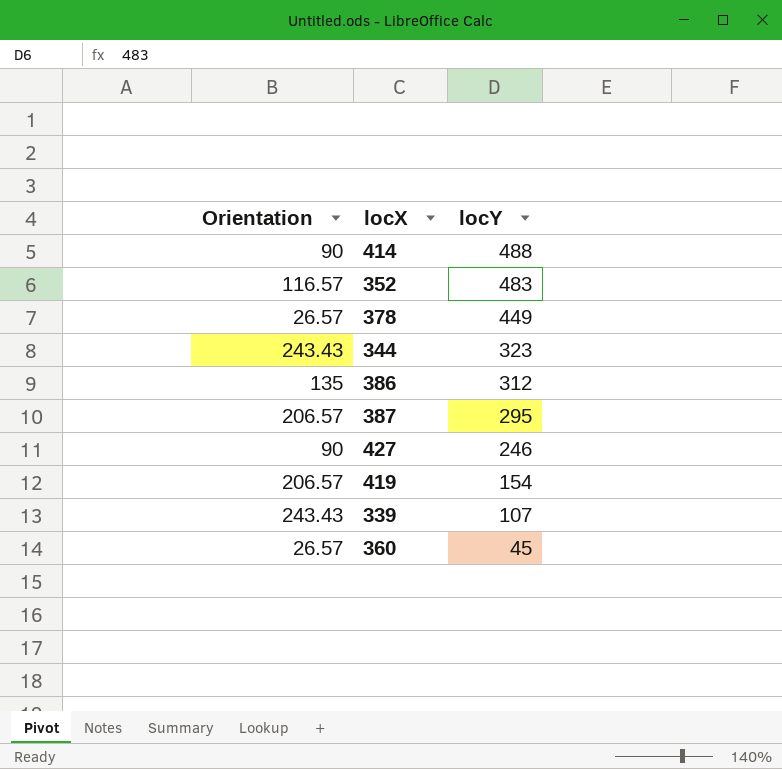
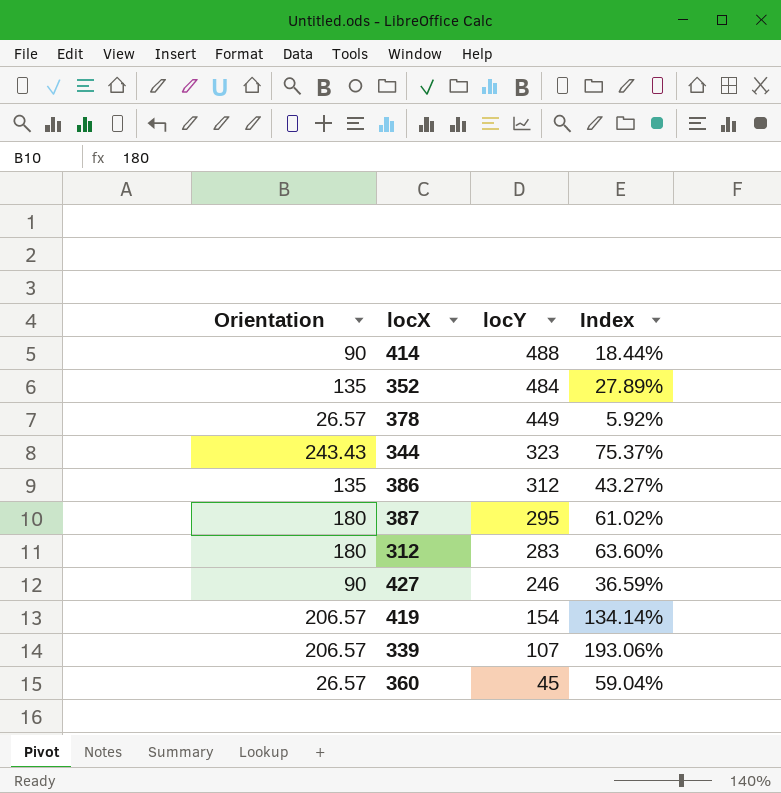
column Index | formula: none -> [Orientation] / [locY]
352 | Orientation: 116.57 -> 135
352 | locY: 483 -> 484
387 | Orientation: 206.57 -> 180
row 312: none -> 180 | 283 | 63.60%
339 | Orientation: 243.43 -> 206.57

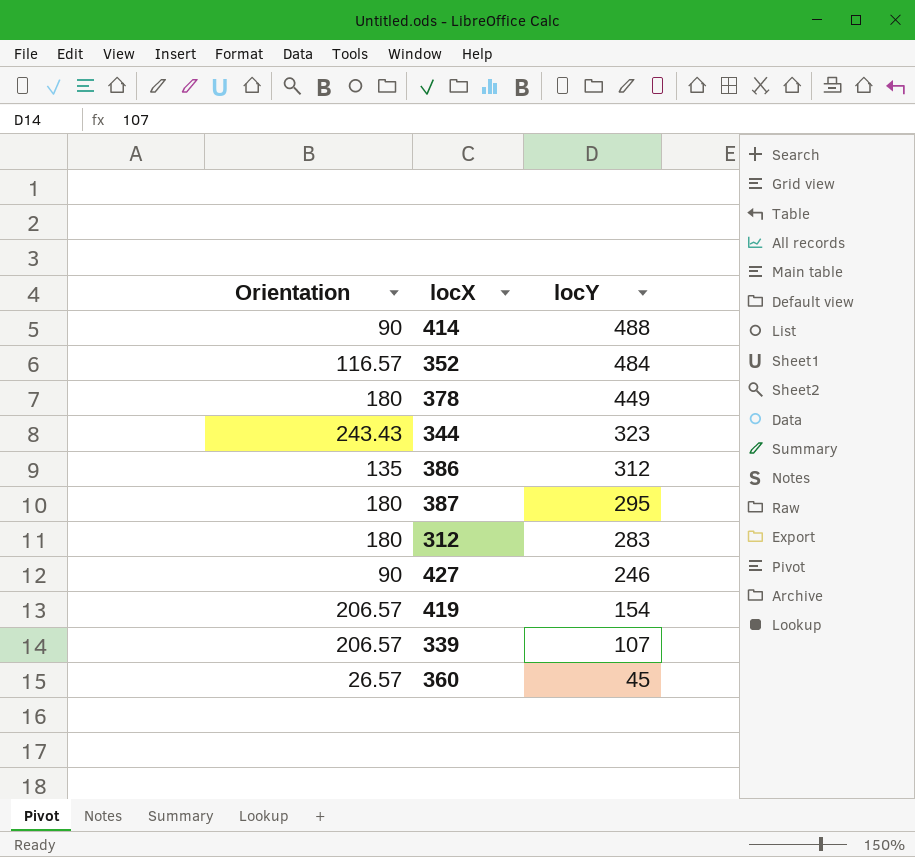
column Index | formula: [Orientation] / [locY] -> none
352 | Orientation: 135 -> 116.57
378 | Orientation: 26.57 -> 180

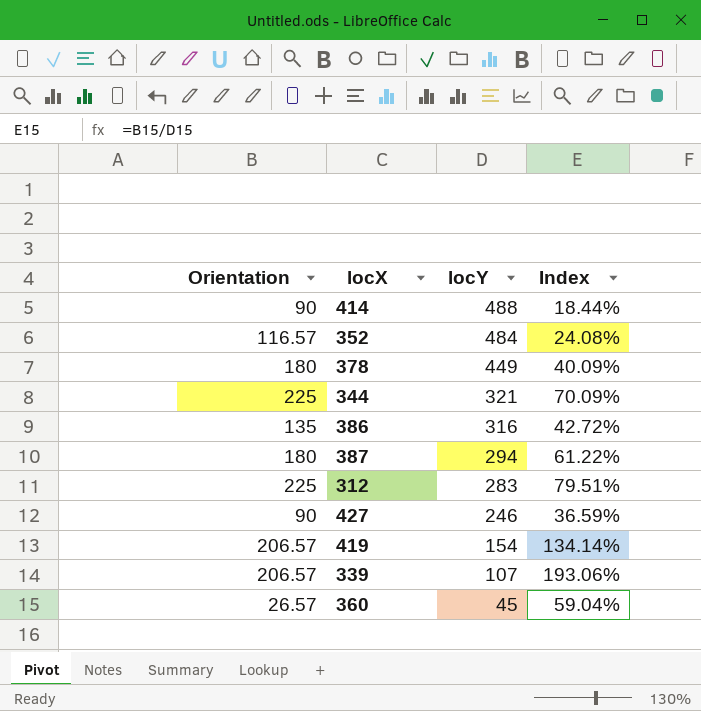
column Index | formula: none -> [Orientation] / [locY]
344 | Orientation: 243.43 -> 225
344 | locY: 323 -> 321
386 | locY: 312 -> 316
387 | locY: 295 -> 294
312 | Orientation: 180 -> 225

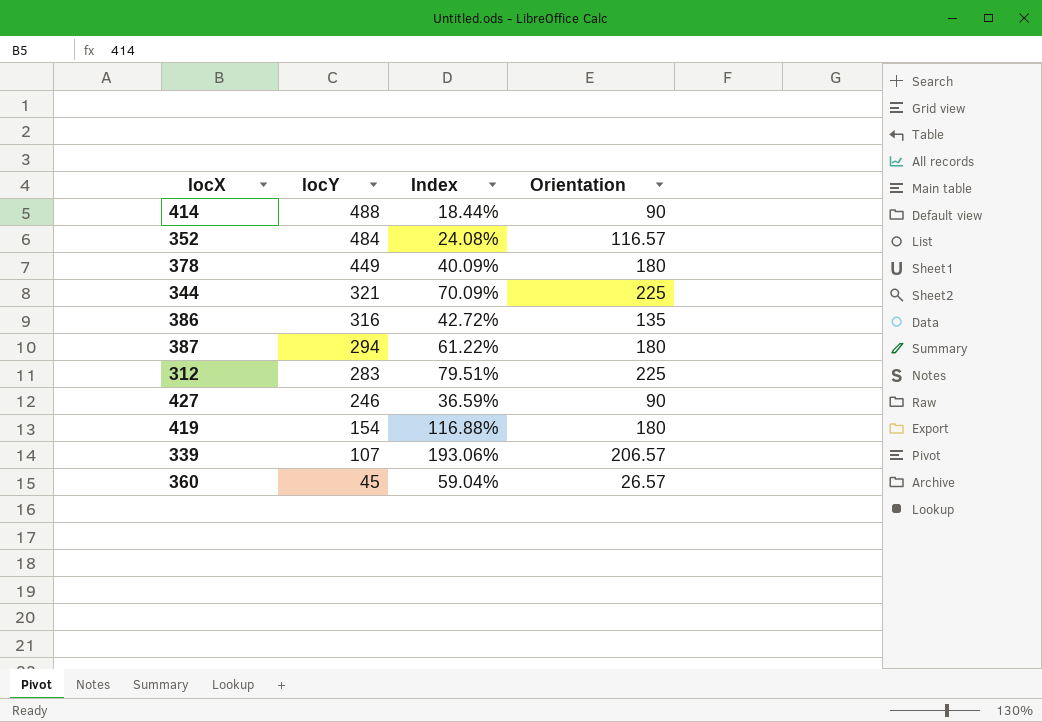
column Orientation | position: 1 -> 4
419 | Index: 134.14% -> 116.88%
419 | Orientation: 206.57 -> 180

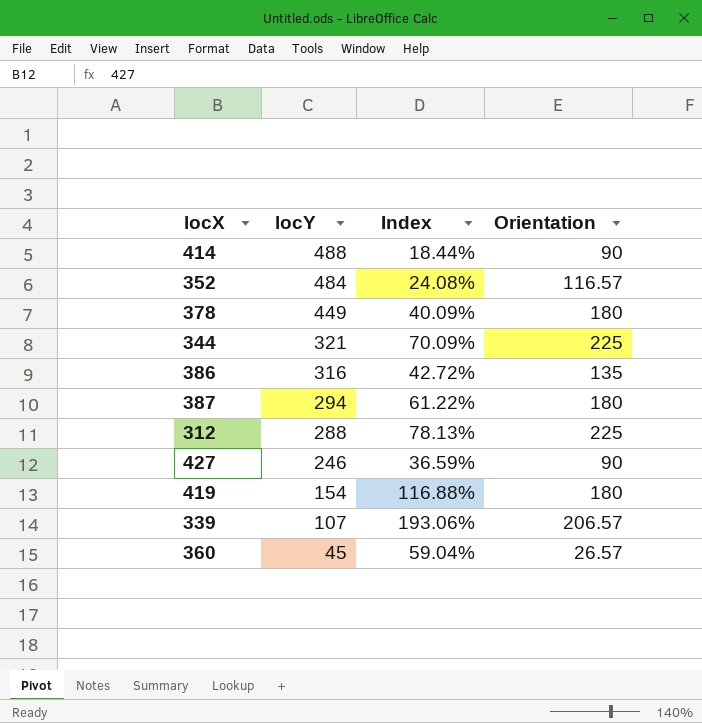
312 | locY: 283 -> 288
312 | Index: 79.51% -> 78.13%

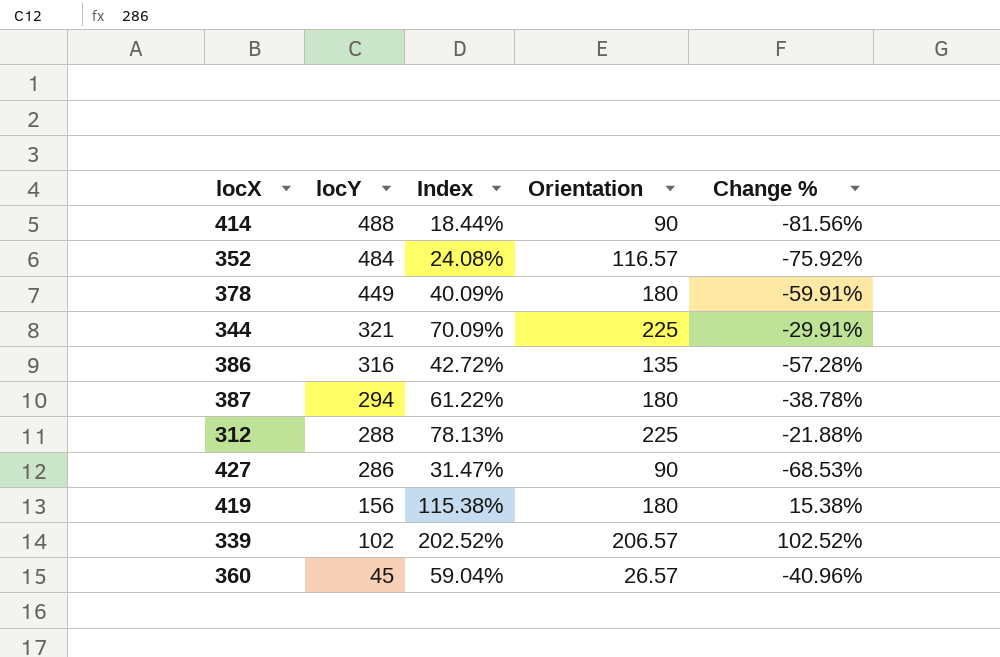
column Change % | formula: none -> ([Orientation] - [locY]) / [locY]
427 | locY: 246 -> 286
427 | Index: 36.59% -> 31.47%
419 | locY: 154 -> 156
419 | Index: 116.88% -> 115.38%
339 | locY: 107 -> 102
339 | Index: 193.06% -> 202.52%

